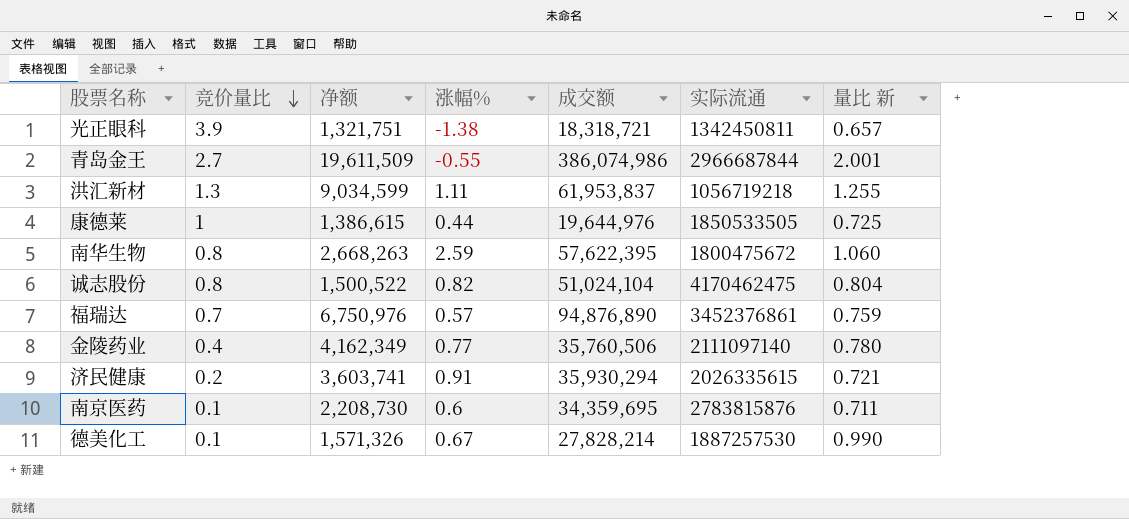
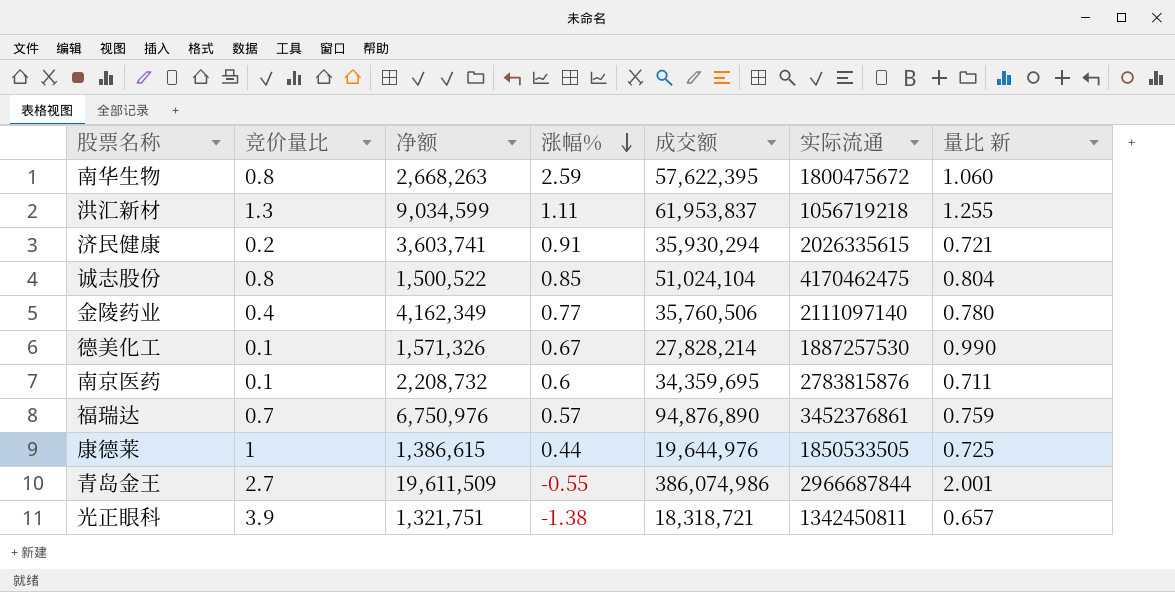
row order: 竞价量比 descending -> 涨幅% descending
诚志股份 | 涨幅%: 0.82 -> 0.85
南京医药 | 净额: 2,208,730 -> 2,208,732

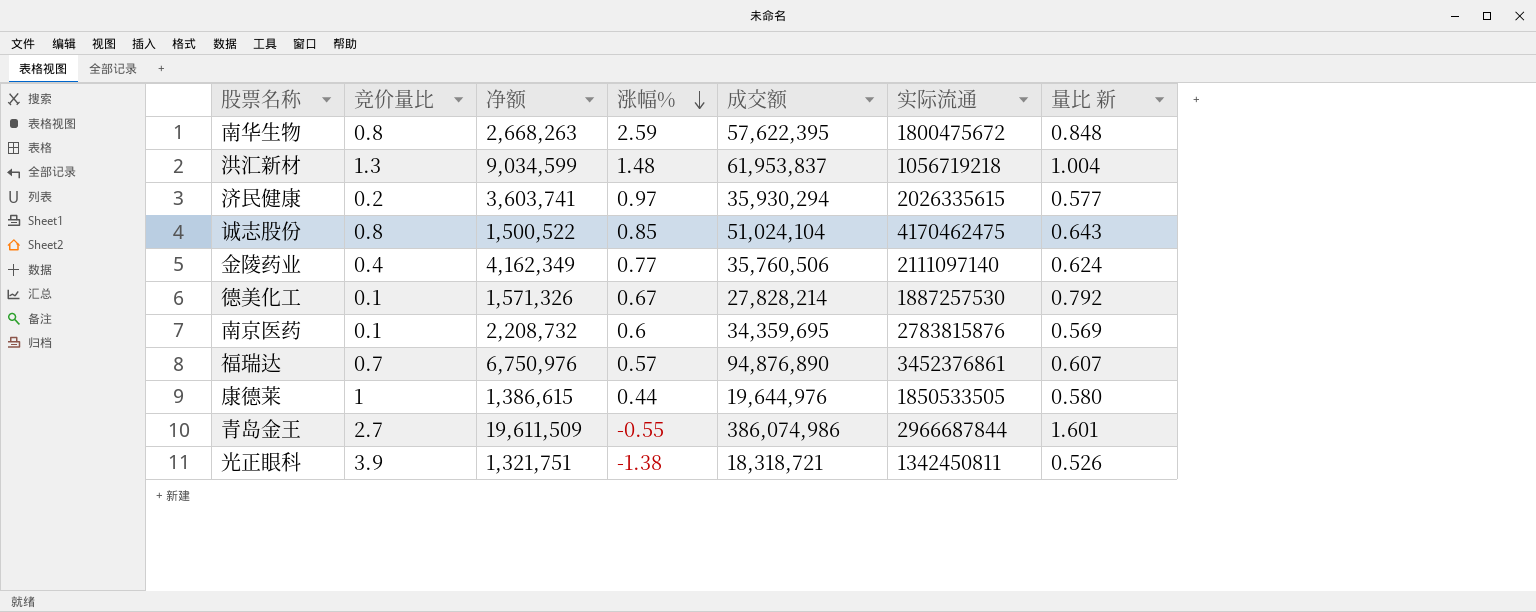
南华生物 | 量比 新: 1.060 -> 0.848
洪汇新材 | 涨幅%: 1.11 -> 1.48
洪汇新材 | 量比 新: 1.255 -> 1.004
济民健康 | 涨幅%: 0.91 -> 0.97
济民健康 | 量比 新: 0.721 -> 0.577
诚志股份 | 量比 新: 0.804 -> 0.643
金陵药业 | 量比 新: 0.780 -> 0.624
德美化工 | 量比 新: 0.990 -> 0.792
南京医药 | 量比 新: 0.711 -> 0.569
福瑞达 | 量比 新: 0.759 -> 0.607
康德莱 | 量比 新: 0.725 -> 0.580
青岛金王 | 量比 新: 2.001 -> 1.601
光正眼科 | 量比 新: 0.657 -> 0.526

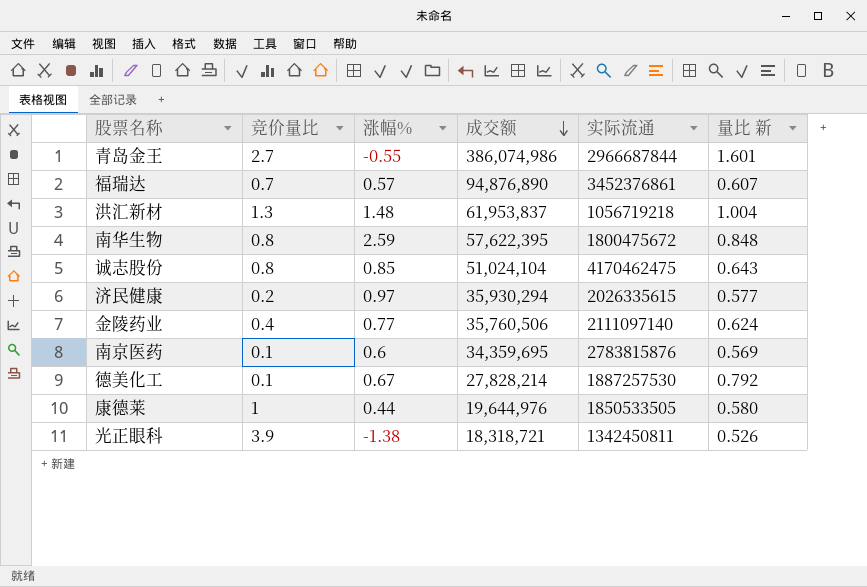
row order: 涨幅% descending -> 成交额 descending
column 净额 | position: 3 -> none

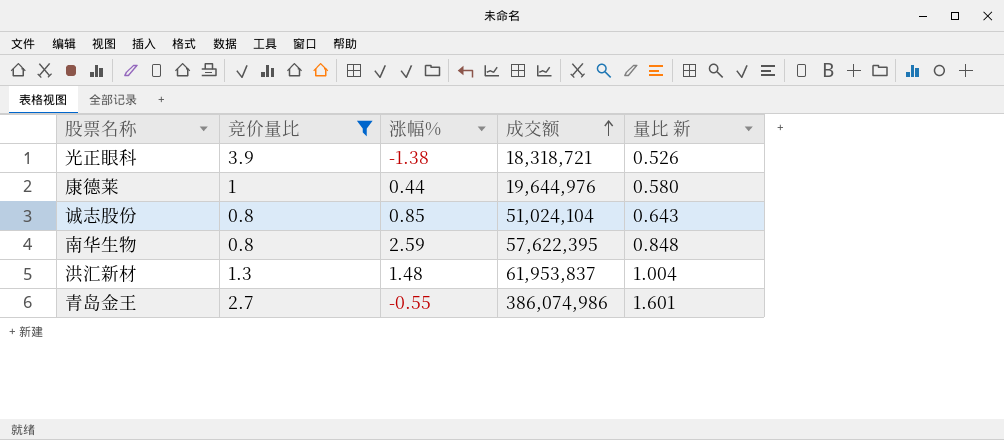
filter: none -> 竞价量比 >= 0.8
row order: 成交额 descending -> 成交额 ascending
column 实际流通 | position: 5 -> none

